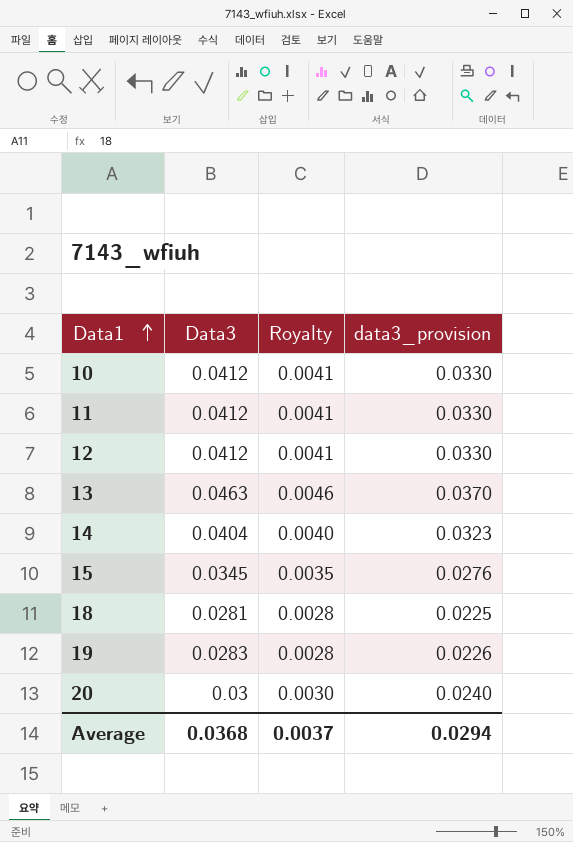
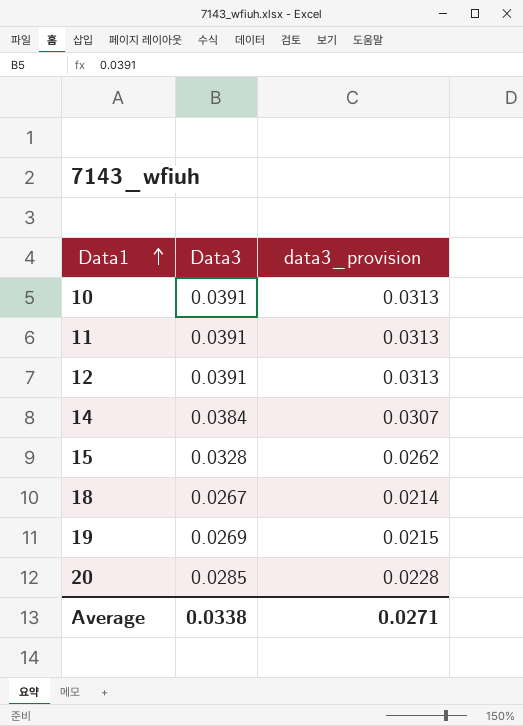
column Royalty | formula: [Data3] * 0.1 -> none
row 13: 0.0463 | 0.0046 | 0.0370 -> none
10 | Data3: 0.0412 -> 0.0391
10 | data3_provision: 0.0330 -> 0.0313
11 | Data3: 0.0412 -> 0.0391
11 | data3_provision: 0.0330 -> 0.0313
12 | Data3: 0.0412 -> 0.0391
12 | data3_provision: 0.0330 -> 0.0313
14 | Data3: 0.0404 -> 0.0384
14 | data3_provision: 0.0323 -> 0.0307
15 | Data3: 0.0345 -> 0.0328
15 | data3_provision: 0.0276 -> 0.0262
18 | Data3: 0.0281 -> 0.0267
18 | data3_provision: 0.0225 -> 0.0214
19 | Data3: 0.0283 -> 0.0269
19 | data3_provision: 0.0226 -> 0.0215
20 | Data3: 0.03 -> 0.0285
20 | data3_provision: 0.0240 -> 0.0228
Average | Data3: 0.0368 -> 0.0338
Average | data3_provision: 0.0294 -> 0.0271

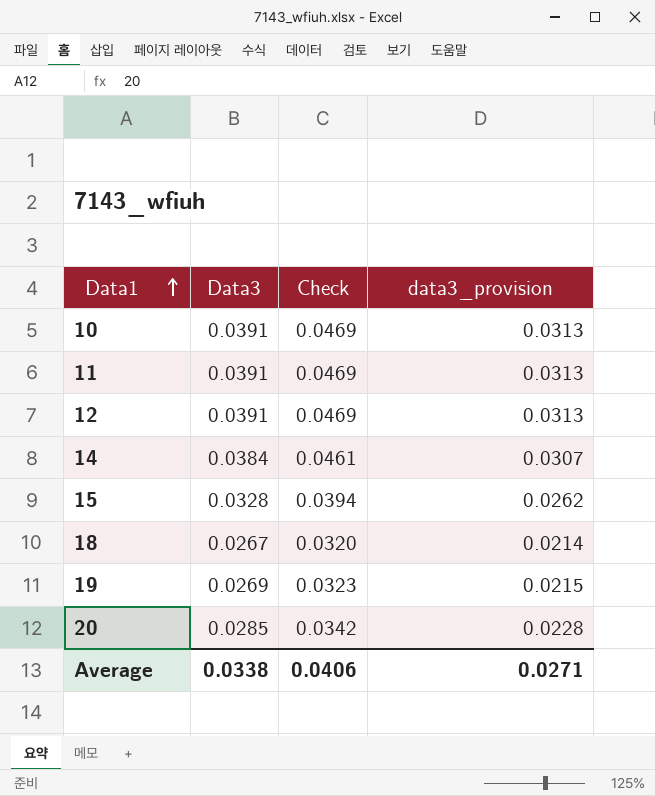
column Check | formula: none -> [Data3] * 1.2

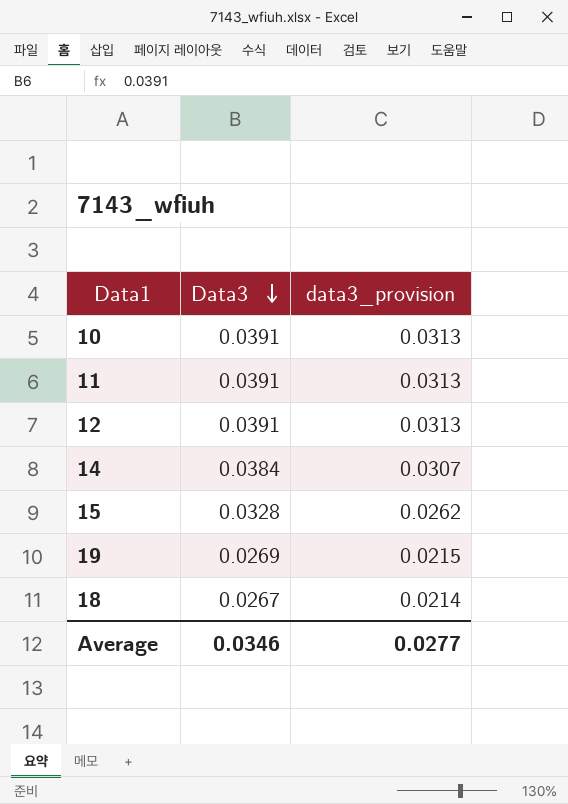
row order: Data1 ascending -> Data3 descending
column Check | formula: [Data3] * 1.2 -> none
row 20: 0.0285 | 0.0342 | 0.0228 -> none
Average | Data3: 0.0338 -> 0.0346
Average | data3_provision: 0.0271 -> 0.0277

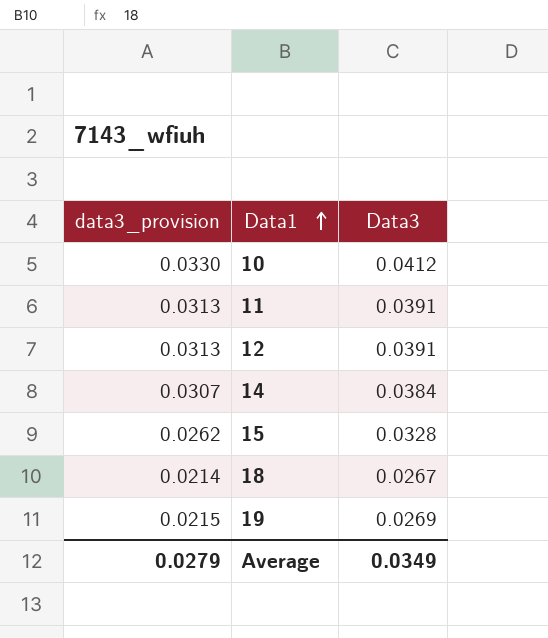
row order: Data3 descending -> Data1 ascending
column data3_provision | position: 3 -> 1
10 | data3_provision: 0.0313 -> 0.0330
10 | Data3: 0.0391 -> 0.0412
Average | data3_provision: 0.0277 -> 0.0279
Average | Data3: 0.0346 -> 0.0349

